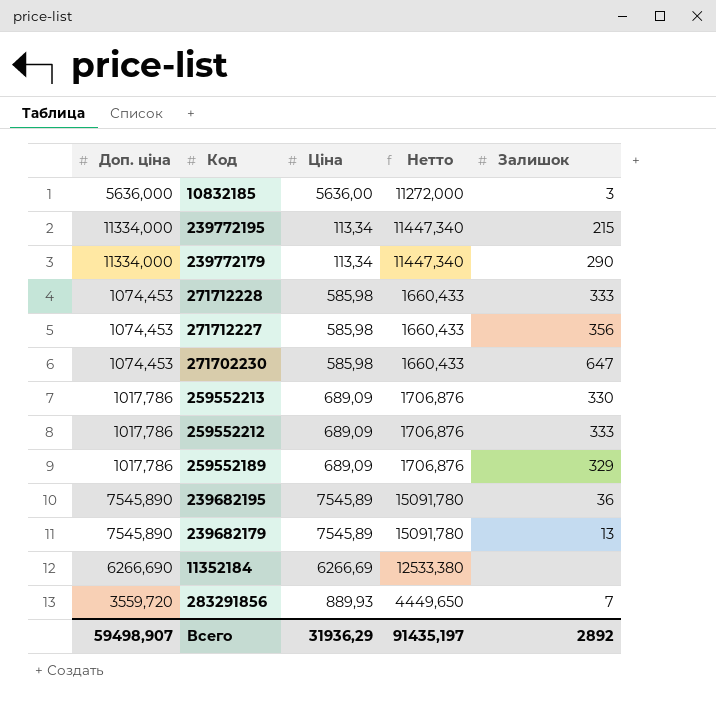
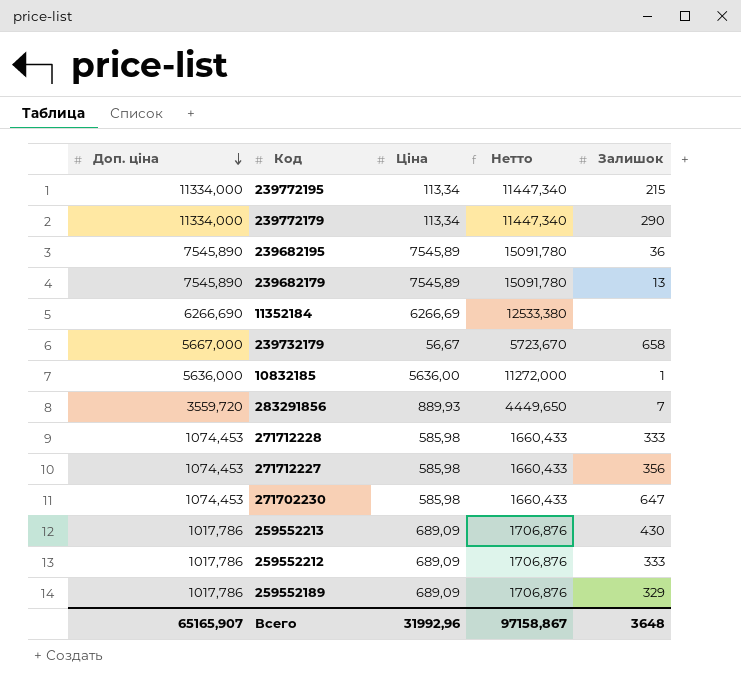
row order: none -> Доп. ціна descending
row 239732179: none -> 5667,000 | 56,67 | 5723,670 | 658
10832185 | Залишок: 3 -> 1
259552213 | Залишок: 330 -> 430
Всего | Доп. ціна: 59498,907 -> 65165,907
Всего | Ціна: 31936,29 -> 31992,96
Всего | Нетто: 91435,197 -> 97158,867
Всего | Залишок: 2892 -> 3648

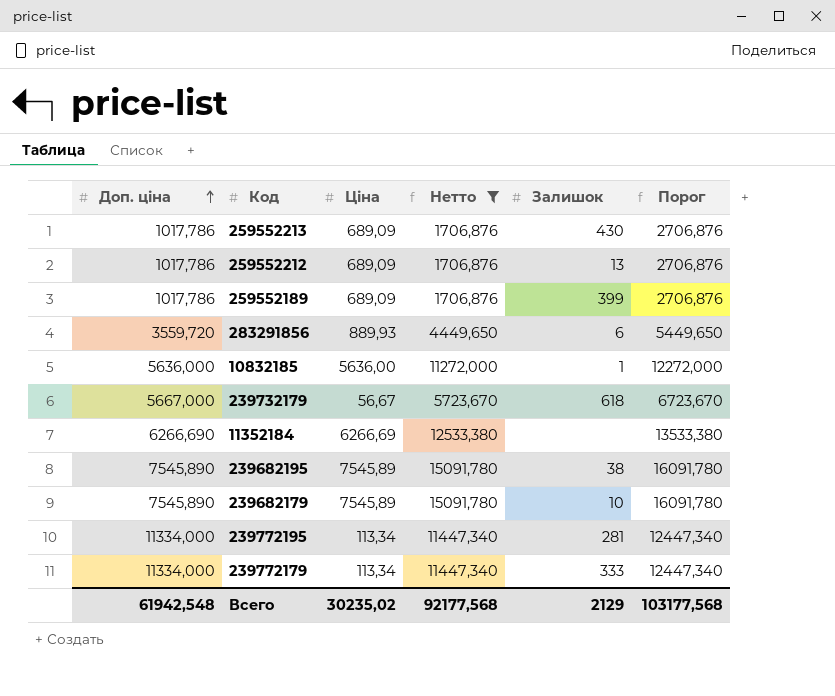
filter: none -> Нетто != 1660,433
row order: Доп. ціна descending -> Доп. ціна ascending
column Порог | formula: none -> [Нетто] + 1000
259552212 | Залишок: 333 -> 13
259552189 | Залишок: 329 -> 399
283291856 | Залишок: 7 -> 6
239732179 | Залишок: 658 -> 618
239682195 | Залишок: 36 -> 38
239682179 | Залишок: 13 -> 10
239772195 | Залишок: 215 -> 281
239772179 | Залишок: 290 -> 333
Всего | Доп. ціна: 65165,907 -> 61942,548
Всего | Ціна: 31992,96 -> 30235,02
Всего | Нетто: 97158,867 -> 92177,568
Всего | Залишок: 3648 -> 2129

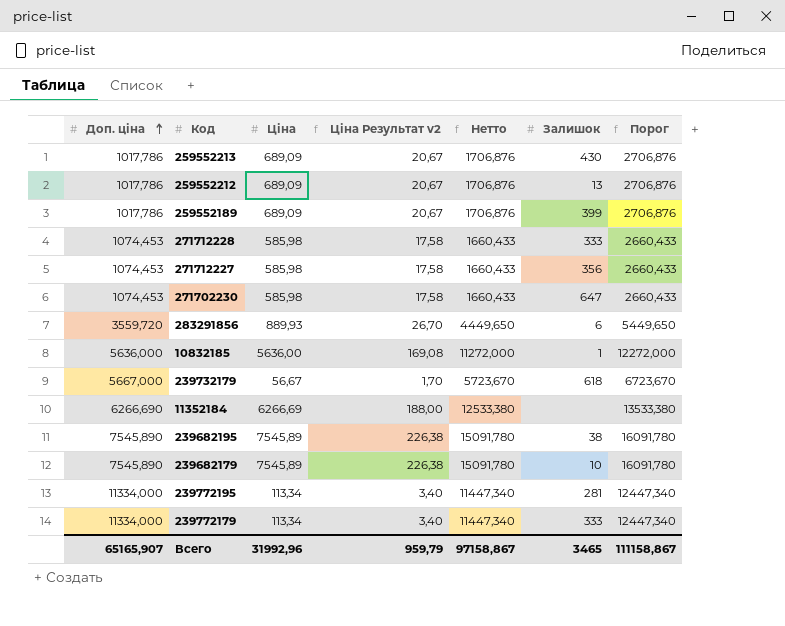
filter: Нетто != 1660,433 -> none
column Ціна Результат v2 | formula: none -> [Ціна] * 0,03
Всего | Доп. ціна: 61942,548 -> 65165,907
Всего | Ціна: 30235,02 -> 31992,96
Всего | Нетто: 92177,568 -> 97158,867
Всего | Залишок: 2129 -> 3465
Всего | Порог: 103177,568 -> 111158,867

